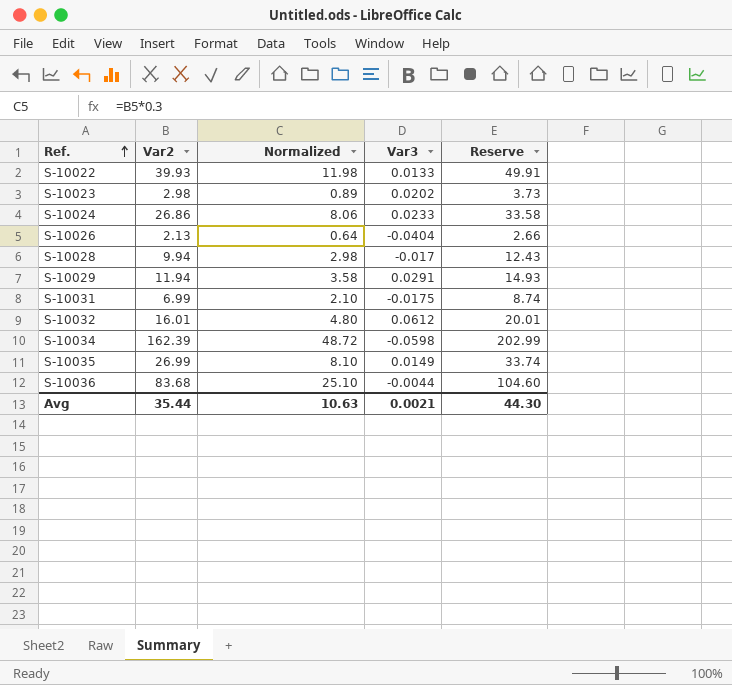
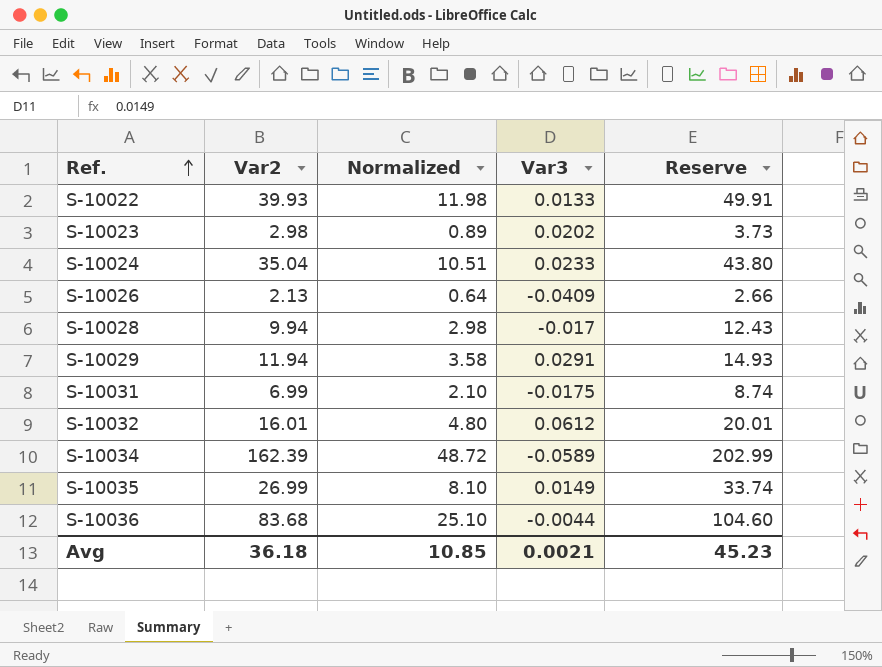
S-10024 | Var2: 26.86 -> 35.04
S-10024 | Normalized: 8.06 -> 10.51
S-10024 | Reserve: 33.58 -> 43.80
S-10026 | Var3: -0.0404 -> -0.0409
S-10034 | Var3: -0.0598 -> -0.0589
Avg | Var2: 35.44 -> 36.18
Avg | Normalized: 10.63 -> 10.85
Avg | Reserve: 44.30 -> 45.23

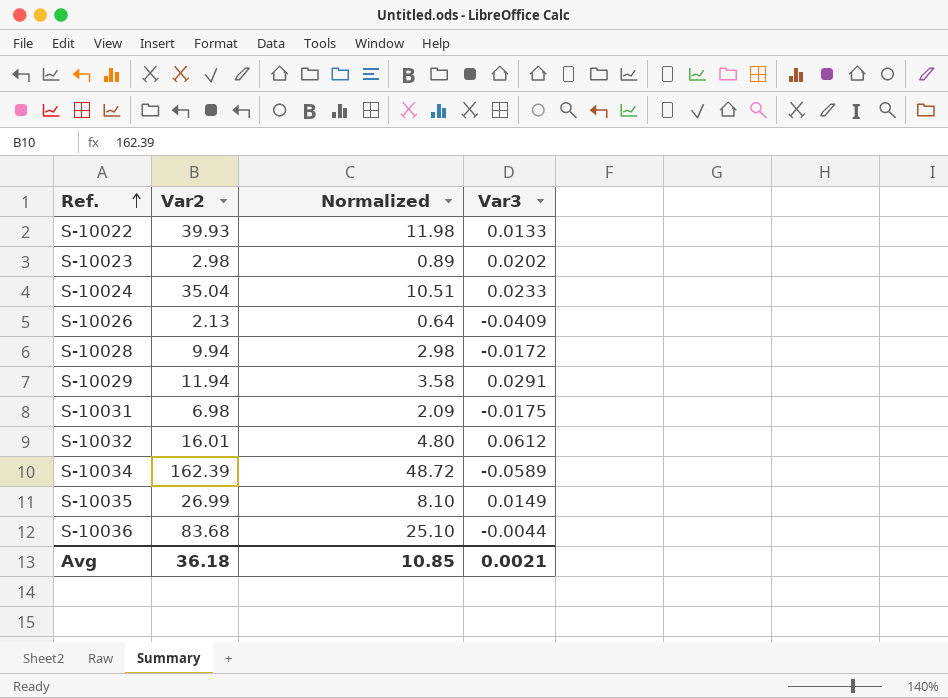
column Reserve | formula: [Var2] * 1.25 -> none
S-10028 | Var3: -0.017 -> -0.0172
S-10031 | Var2: 6.99 -> 6.98
S-10031 | Normalized: 2.10 -> 2.09

